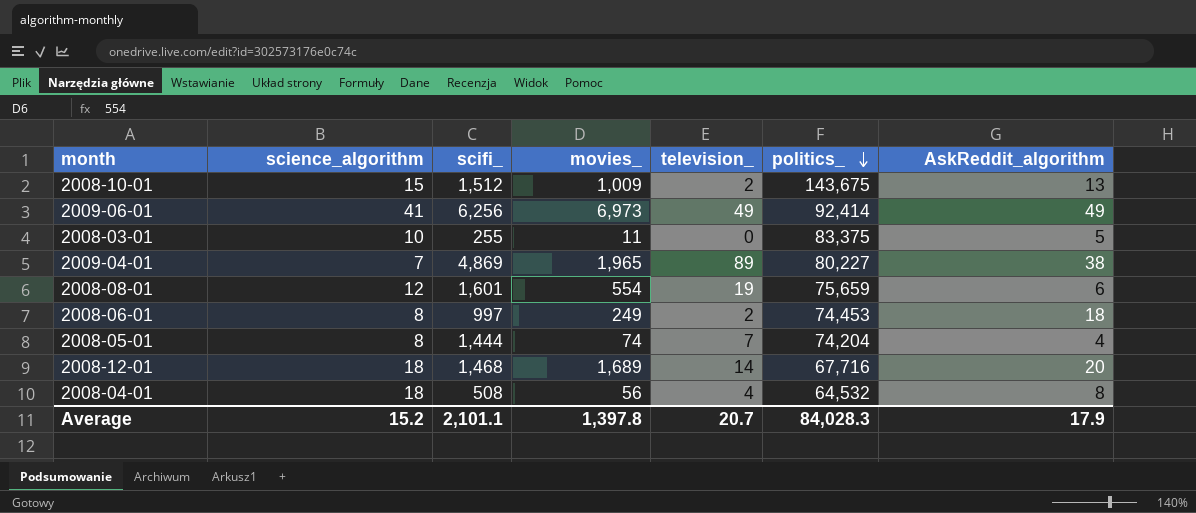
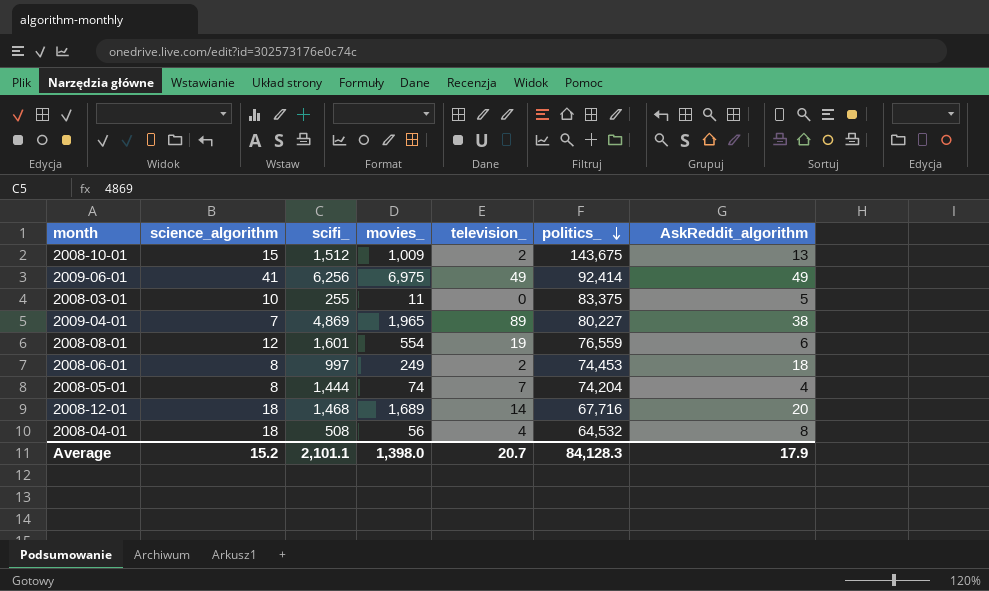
2009-06-01 | movies_: 6,973 -> 6,975
2008-08-01 | politics_: 75,659 -> 76,559
Average | movies_: 1,397.8 -> 1,398.0
Average | politics_: 84,028.3 -> 84,128.3

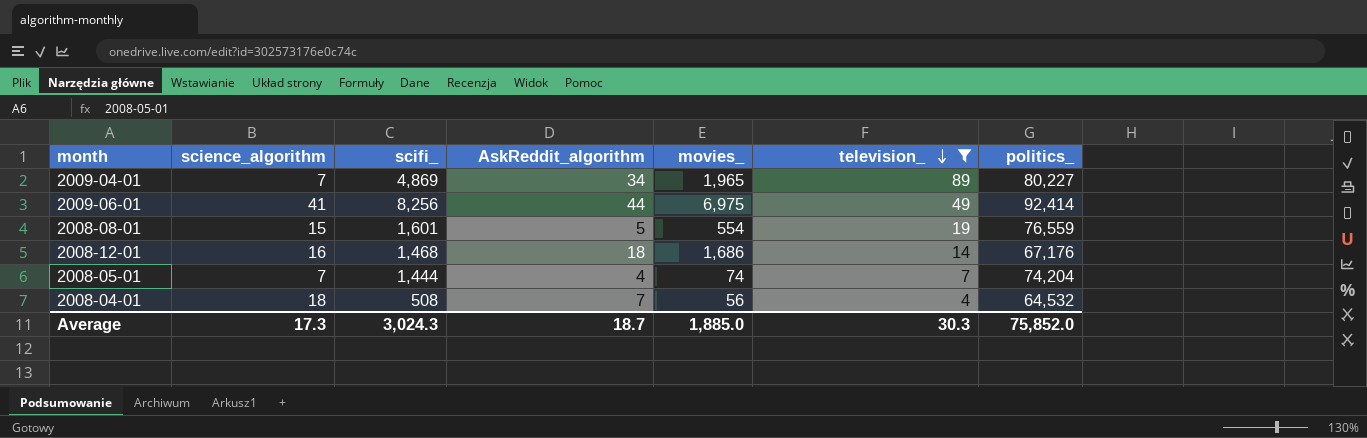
filter: none -> television_ >= 4
row order: politics_ descending -> television_ descending
column AskReddit_algorithm | position: 7 -> 4
2009-04-01 | AskReddit_algorithm: 38 -> 34
2009-06-01 | scifi_: 6,256 -> 8,256
2009-06-01 | AskReddit_algorithm: 49 -> 44
2008-08-01 | science_algorithm: 12 -> 15
2008-08-01 | AskReddit_algorithm: 6 -> 5
2008-12-01 | science_algorithm: 18 -> 16
2008-12-01 | AskReddit_algorithm: 20 -> 18
2008-12-01 | movies_: 1,689 -> 1,686
2008-12-01 | politics_: 67,716 -> 67,176
2008-05-01 | science_algorithm: 8 -> 7
2008-04-01 | AskReddit_algorithm: 8 -> 7
Average | science_algorithm: 15.2 -> 17.3
Average | scifi_: 2,101.1 -> 3,024.3
Average | AskReddit_algorithm: 17.9 -> 18.7
Average | movies_: 1,398.0 -> 1,885.0
Average | television_: 20.7 -> 30.3
Average | politics_: 84,128.3 -> 75,852.0

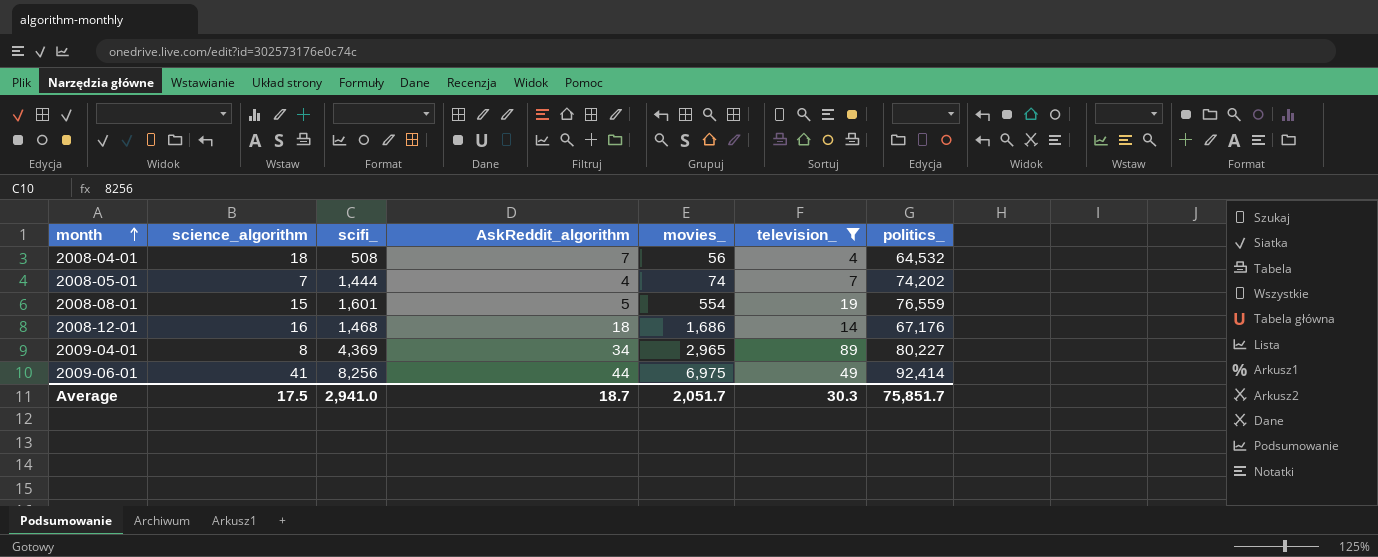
row order: television_ descending -> month ascending
2008-05-01 | politics_: 74,204 -> 74,202
2009-04-01 | science_algorithm: 7 -> 8
2009-04-01 | scifi_: 4,869 -> 4,369
2009-04-01 | movies_: 1,965 -> 2,965
Average | science_algorithm: 17.3 -> 17.5
Average | scifi_: 3,024.3 -> 2,941.0
Average | movies_: 1,885.0 -> 2,051.7
Average | politics_: 75,852.0 -> 75,851.7

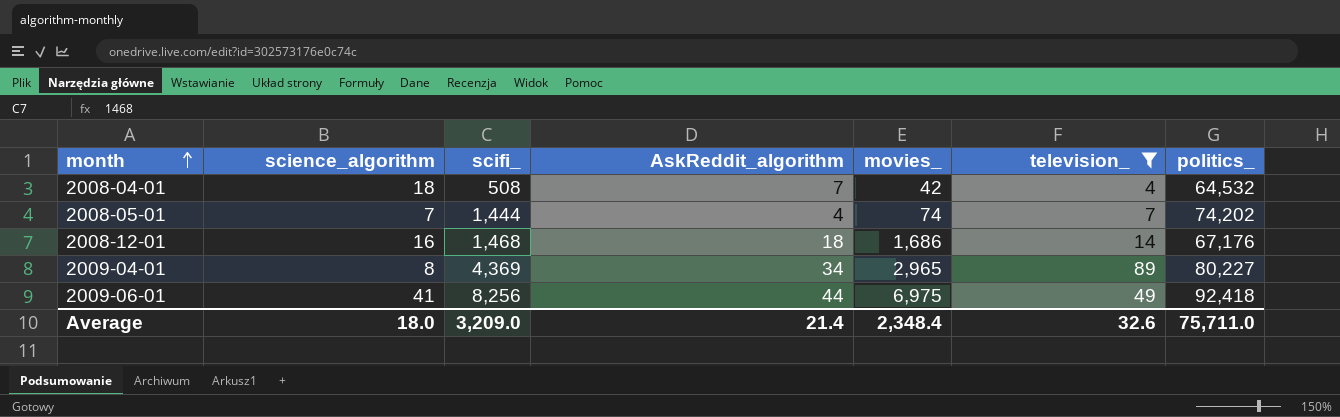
row 2008-08-01: 15 | 1,601 | 5 | 554 | 19 | 76,559 -> none
2008-04-01 | movies_: 56 -> 42
2009-06-01 | politics_: 92,414 -> 92,418
Average | science_algorithm: 17.5 -> 18.0
Average | scifi_: 2,941.0 -> 3,209.0
Average | AskReddit_algorithm: 18.7 -> 21.4
Average | movies_: 2,051.7 -> 2,348.4
Average | television_: 30.3 -> 32.6
Average | politics_: 75,851.7 -> 75,711.0

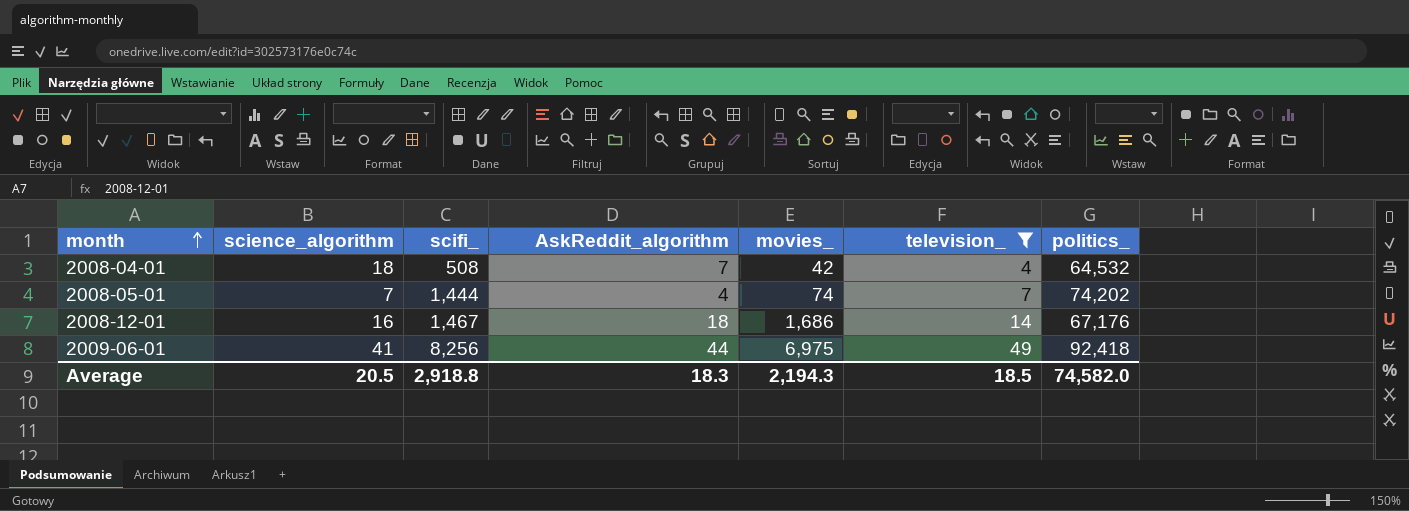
row 2009-04-01: 8 | 4,369 | 34 | 2,965 | 89 | 80,227 -> none
2008-12-01 | scifi_: 1,468 -> 1,467
Average | science_algorithm: 18.0 -> 20.5
Average | scifi_: 3,209.0 -> 2,918.8
Average | AskReddit_algorithm: 21.4 -> 18.3
Average | movies_: 2,348.4 -> 2,194.3
Average | television_: 32.6 -> 18.5
Average | politics_: 75,711.0 -> 74,582.0

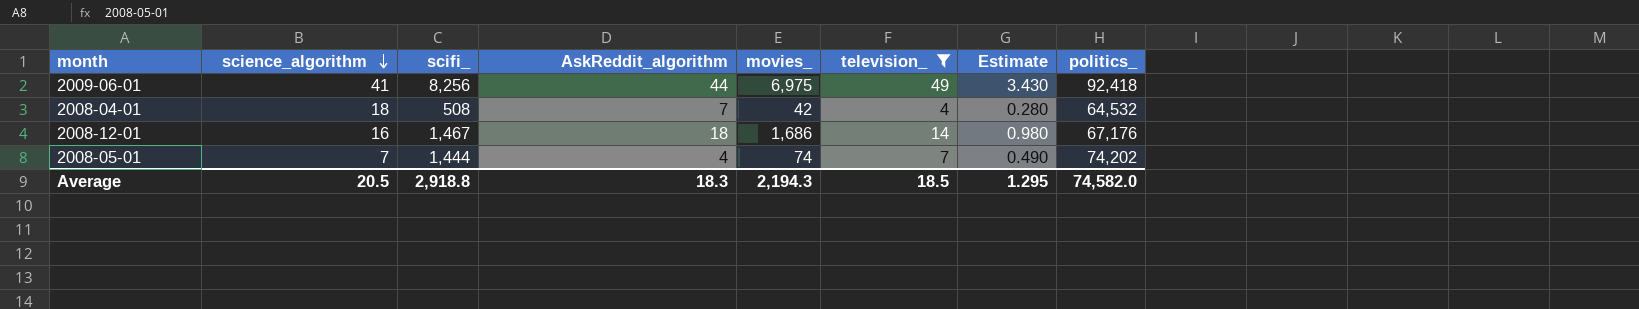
row order: month ascending -> science_algorithm descending
column Estimate | formula: none -> [television_] * 0.07

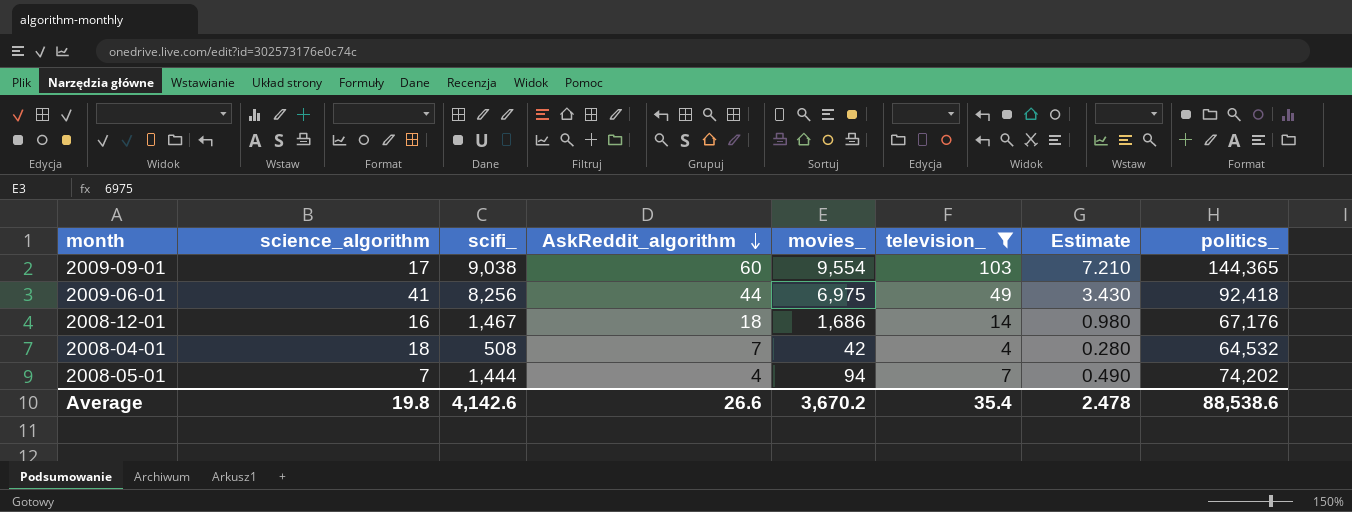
row order: science_algorithm descending -> AskReddit_algorithm descending
row 2009-09-01: none -> 17 | 9,038 | 60 | 9,554 | 103 | 7.210 | 144,365
2008-05-01 | movies_: 74 -> 94
Average | science_algorithm: 20.5 -> 19.8
Average | scifi_: 2,918.8 -> 4,142.6
Average | AskReddit_algorithm: 18.3 -> 26.6
Average | movies_: 2,194.3 -> 3,670.2
Average | television_: 18.5 -> 35.4
Average | Estimate: 1.295 -> 2.478
Average | politics_: 74,582.0 -> 88,538.6

